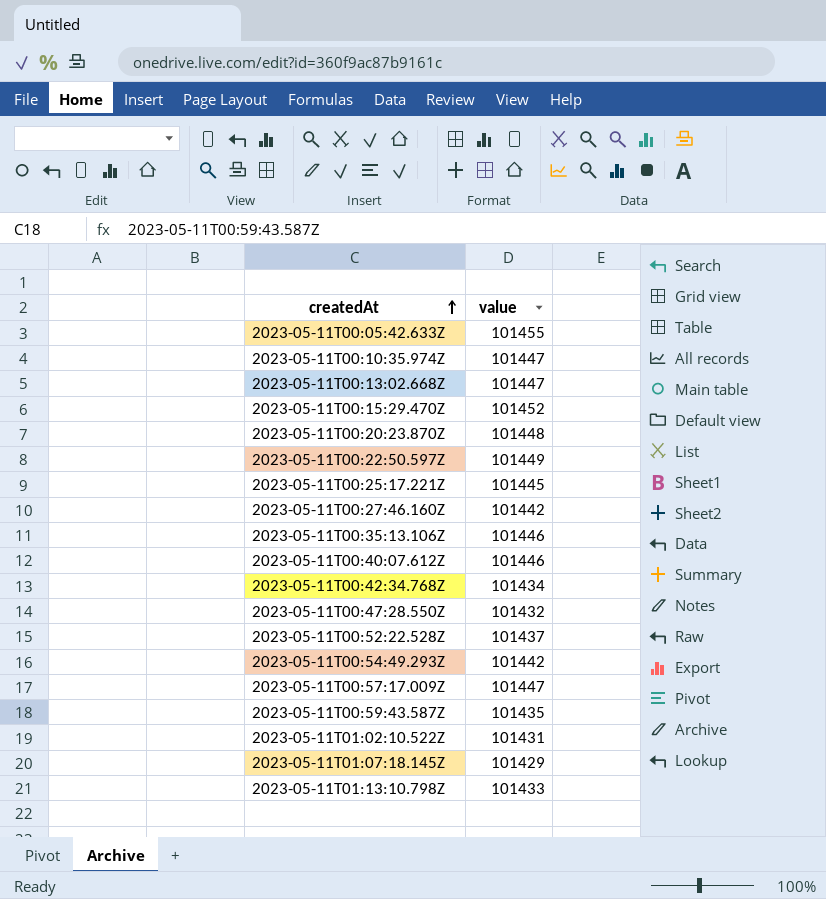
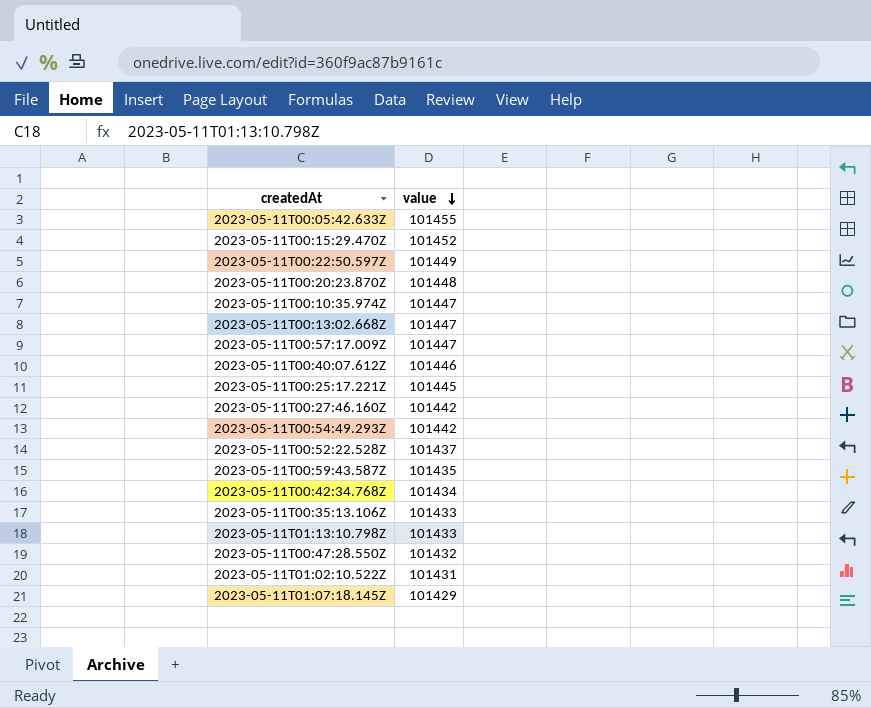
row order: createdAt ascending -> value descending
2023-05-11T00:35:13.106Z | value: 101446 -> 101433

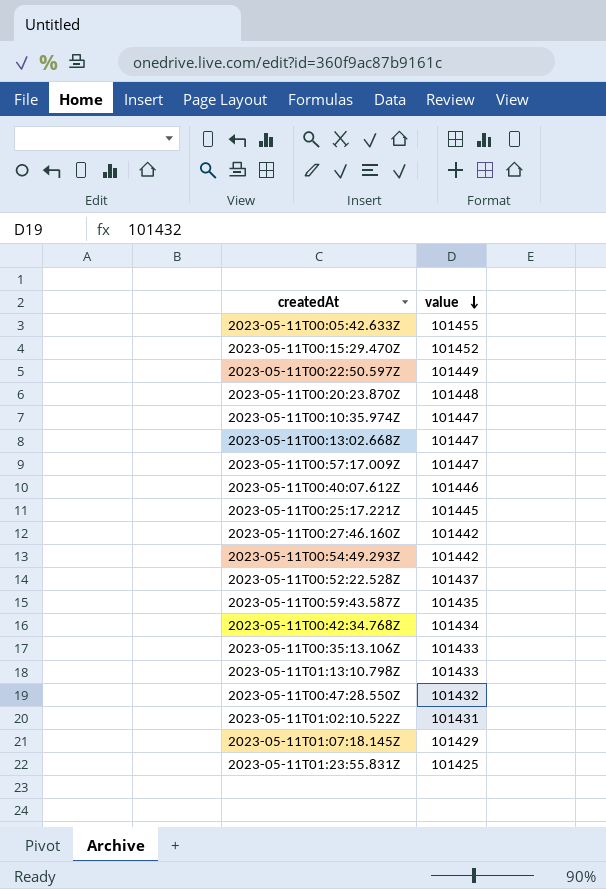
row 2023-05-11T01:23:55.831Z: none -> 101425

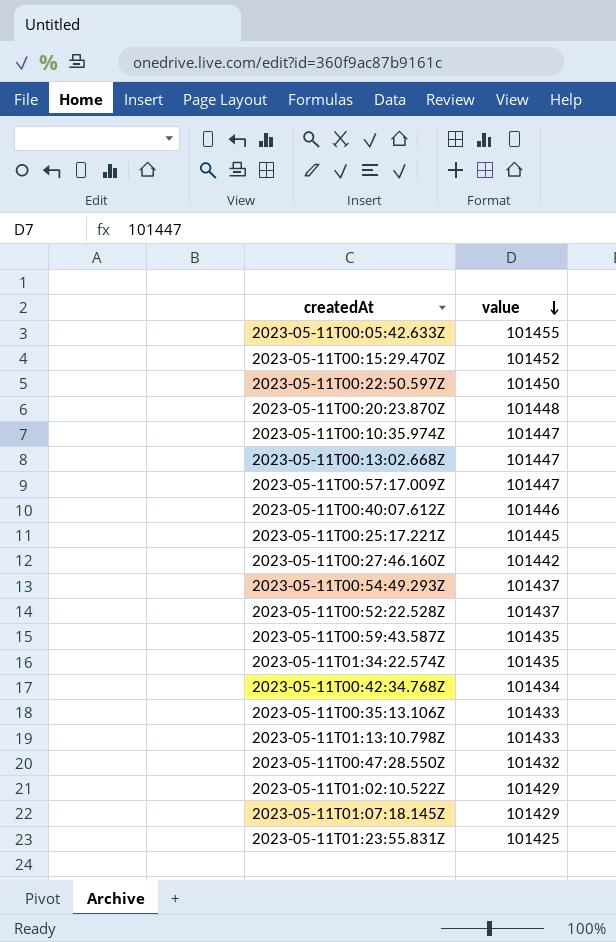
2023-05-11T00:22:50.597Z | value: 101449 -> 101450
2023-05-11T00:54:49.293Z | value: 101442 -> 101437
row 2023-05-11T01:34:22.574Z: none -> 101435
2023-05-11T01:02:10.522Z | value: 101431 -> 101429

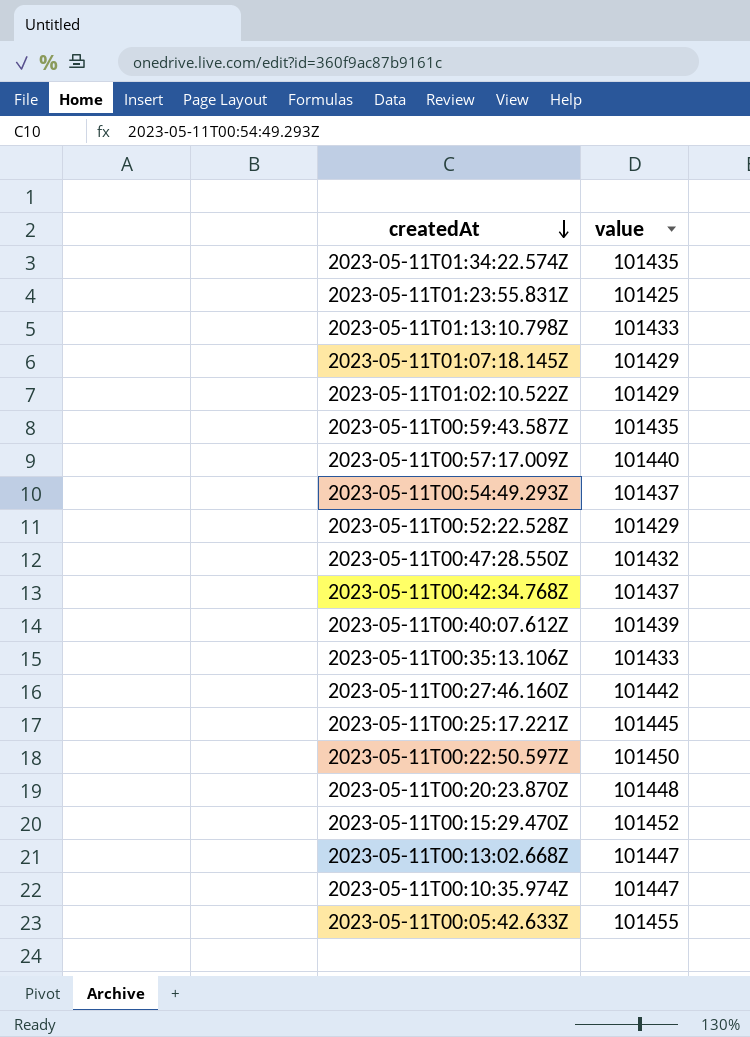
row order: value descending -> createdAt descending
2023-05-11T00:57:17.009Z | value: 101447 -> 101440
2023-05-11T00:52:22.528Z | value: 101437 -> 101429
2023-05-11T00:42:34.768Z | value: 101434 -> 101437
2023-05-11T00:40:07.612Z | value: 101446 -> 101439

